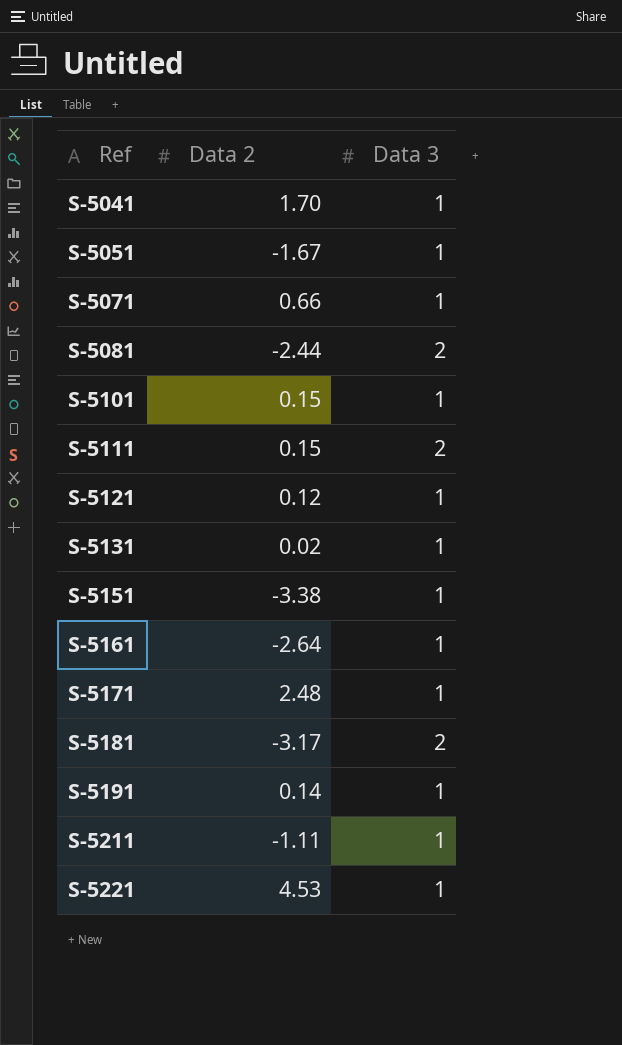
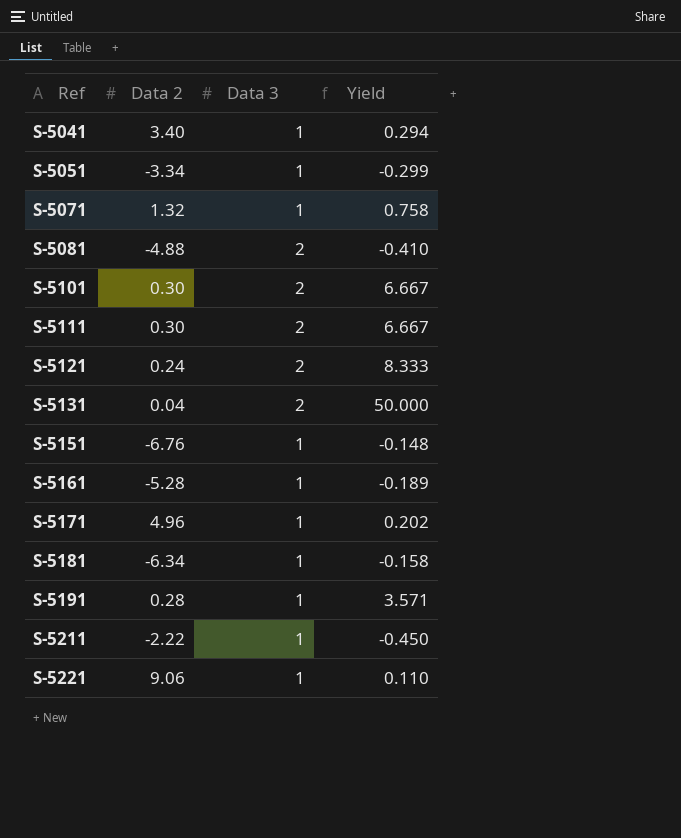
column Yield | formula: none -> [Data 3] / [Data 2]
S-5041 | Data 2: 1.70 -> 3.40
S-5051 | Data 2: -1.67 -> -3.34
S-5071 | Data 2: 0.66 -> 1.32
S-5081 | Data 2: -2.44 -> -4.88
S-5101 | Data 2: 0.15 -> 0.30
S-5101 | Data 3: 1 -> 2
S-5111 | Data 2: 0.15 -> 0.30
S-5121 | Data 2: 0.12 -> 0.24
S-5121 | Data 3: 1 -> 2
S-5131 | Data 2: 0.02 -> 0.04
S-5131 | Data 3: 1 -> 2
S-5151 | Data 2: -3.38 -> -6.76
S-5161 | Data 2: -2.64 -> -5.28
S-5171 | Data 2: 2.48 -> 4.96
S-5181 | Data 2: -3.17 -> -6.34
S-5181 | Data 3: 2 -> 1
S-5191 | Data 2: 0.14 -> 0.28
S-5211 | Data 2: -1.11 -> -2.22
S-5221 | Data 2: 4.53 -> 9.06

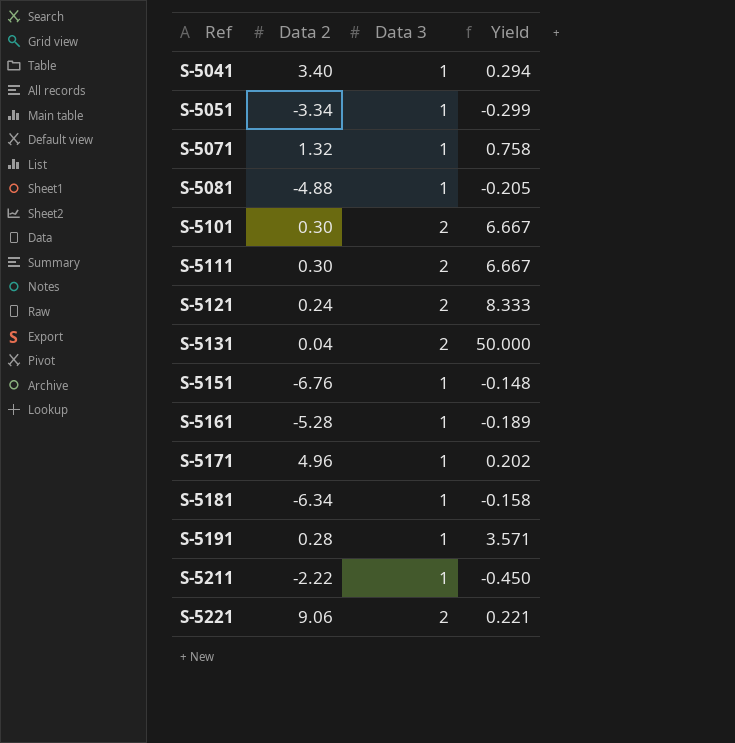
S-5081 | Data 3: 2 -> 1
S-5081 | Yield: -0.410 -> -0.205
S-5221 | Data 3: 1 -> 2
S-5221 | Yield: 0.110 -> 0.221

